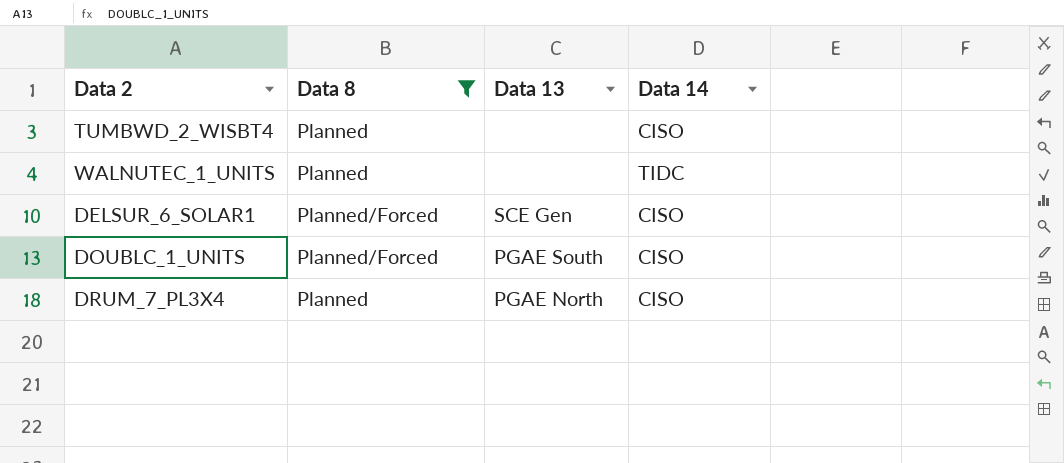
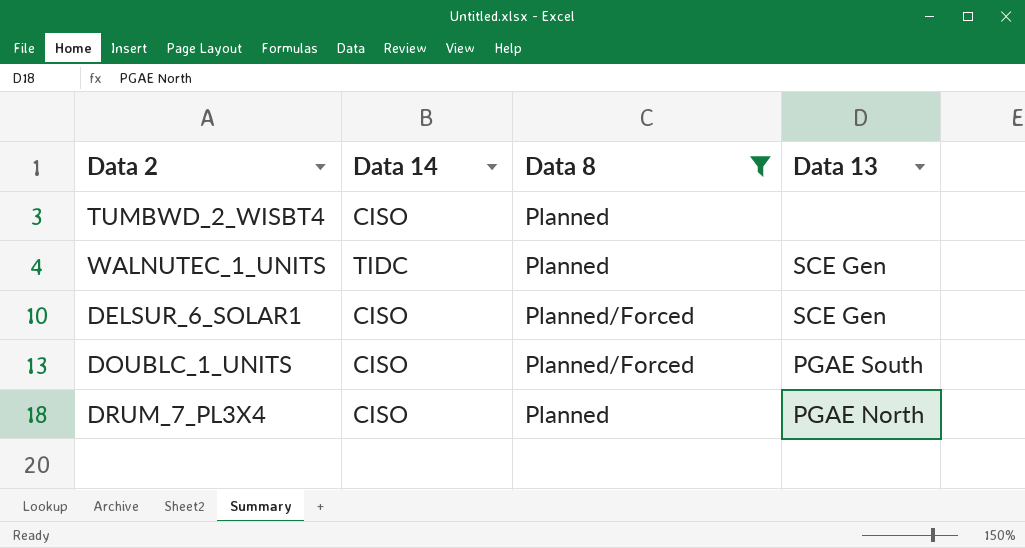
column Data 14 | position: 4 -> 2
WALNUTEC_1_UNITS | Data 13: none -> SCE Gen

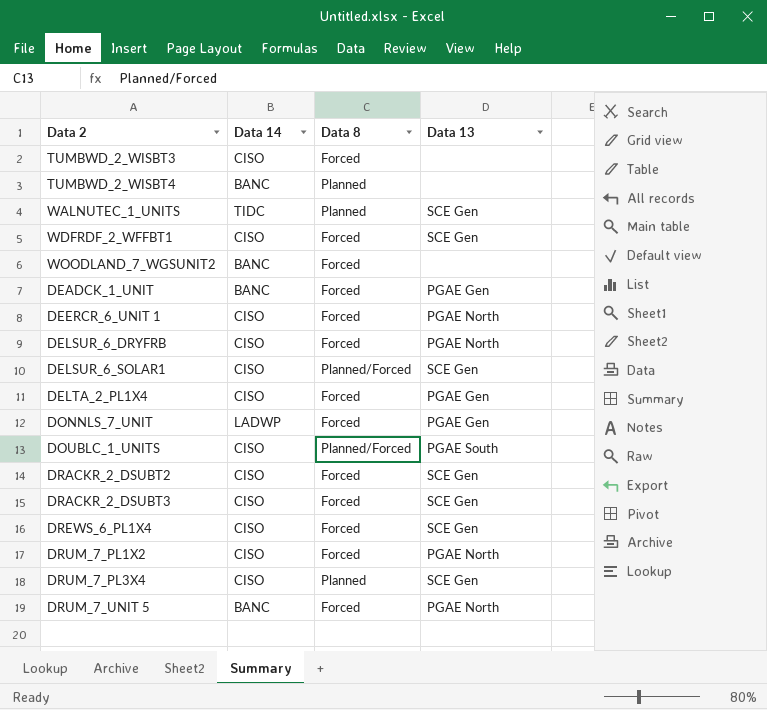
filter: Data 8 != Forced -> none
TUMBWD_2_WISBT4 | Data 14: CISO -> BANC
DRUM_7_PL3X4 | Data 13: PGAE North -> SCE Gen

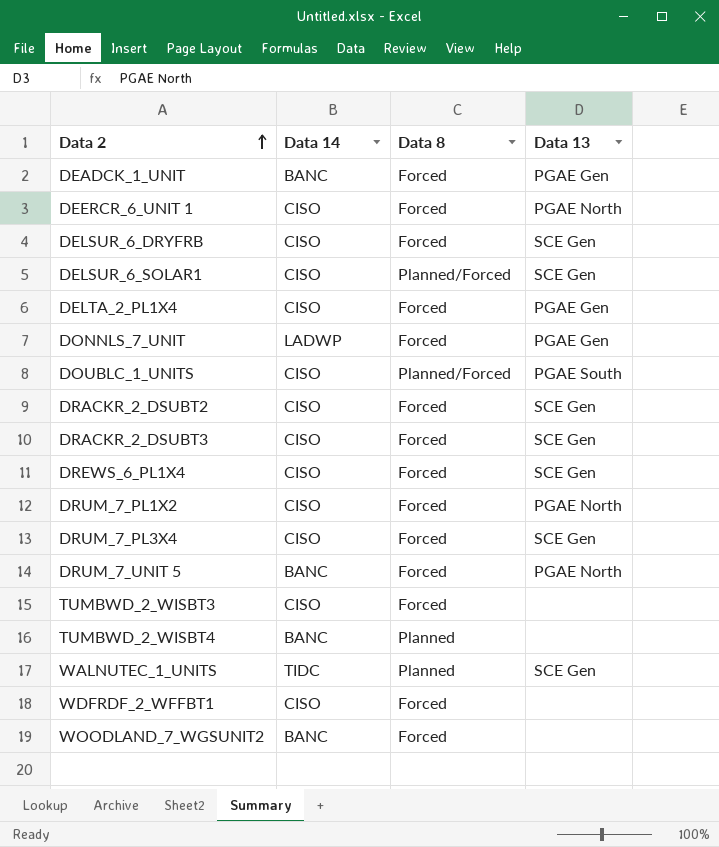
row order: none -> Data 2 ascending
DELSUR_6_DRYFRB | Data 13: PGAE North -> SCE Gen
DRUM_7_PL3X4 | Data 8: Planned -> Forced
WDFRDF_2_WFFBT1 | Data 13: SCE Gen -> none

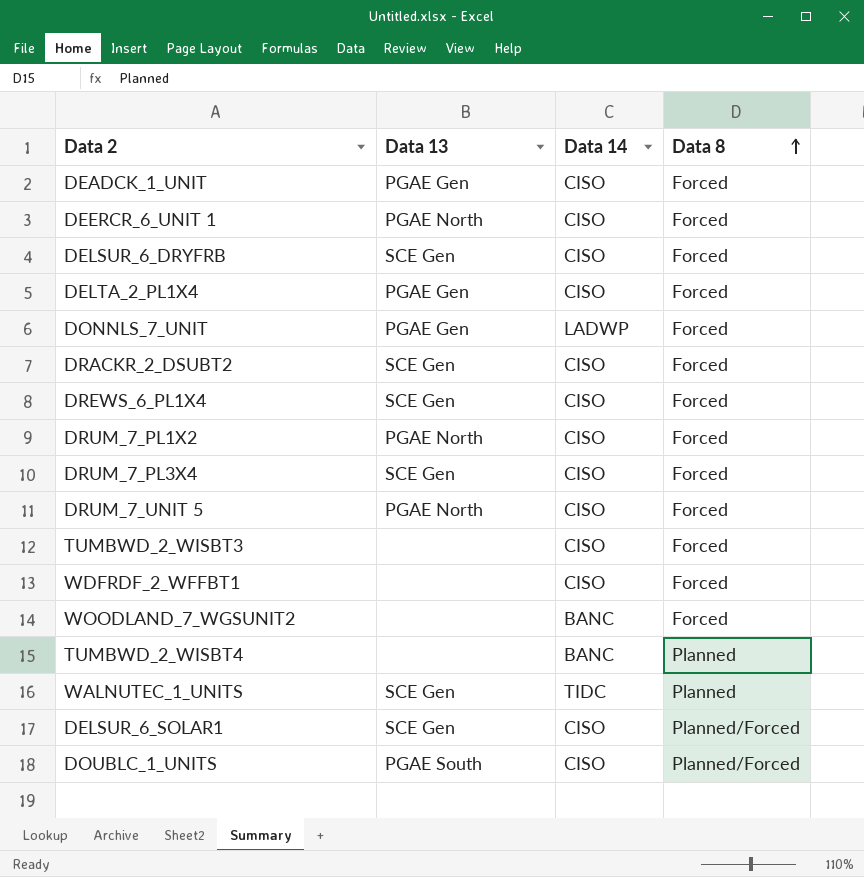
row order: Data 2 ascending -> Data 8 ascending
column Data 13 | position: 4 -> 2
row DRACKR_2_DSUBT3: CISO | Forced | SCE Gen -> none
DEADCK_1_UNIT | Data 14: BANC -> CISO
DRUM_7_UNIT 5 | Data 14: BANC -> CISO

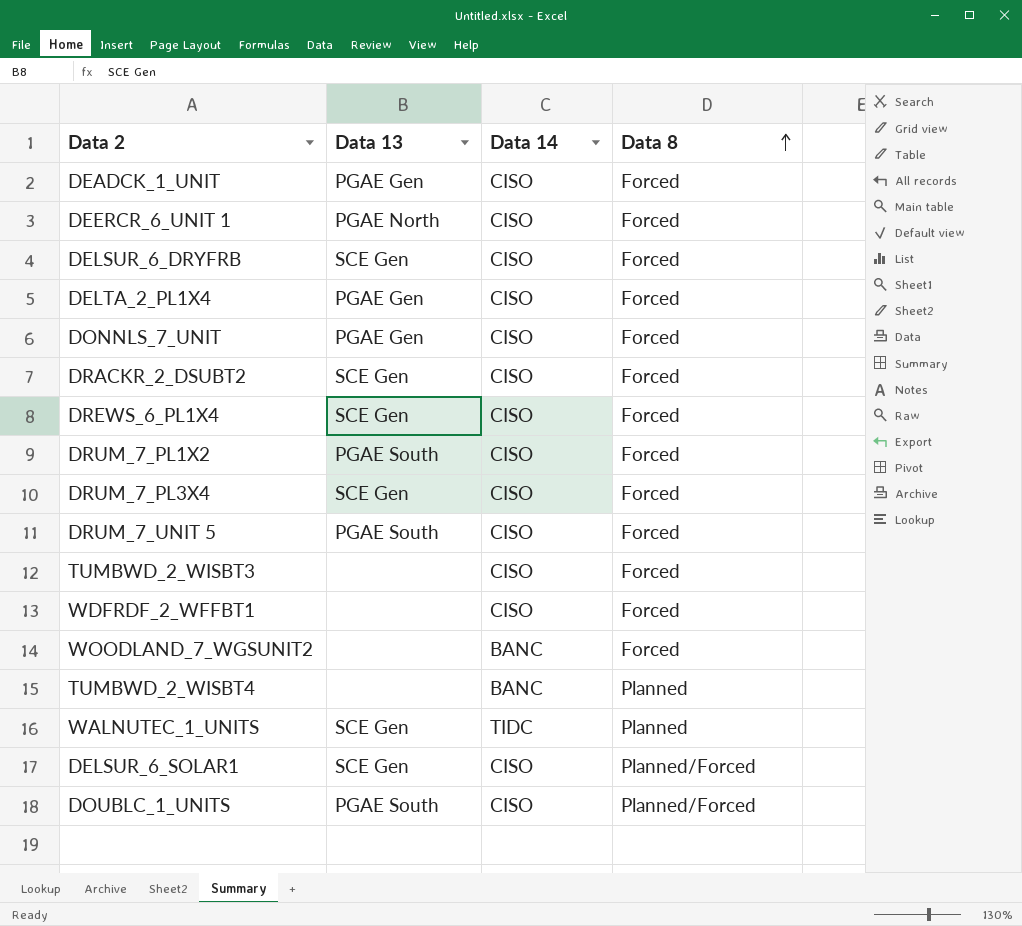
DONNLS_7_UNIT | Data 14: LADWP -> CISO
DRUM_7_PL1X2 | Data 13: PGAE North -> PGAE South
DRUM_7_UNIT 5 | Data 13: PGAE North -> PGAE South

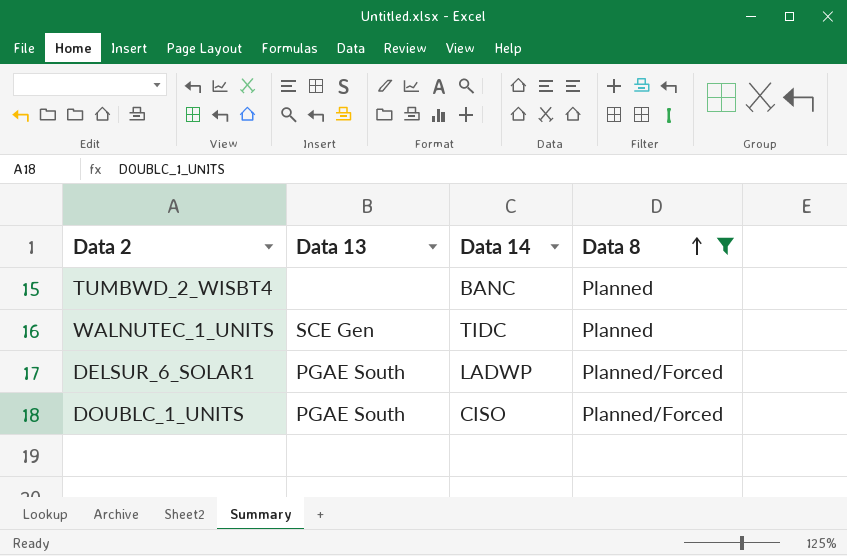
filter: none -> Data 8 != Forced
DELSUR_6_SOLAR1 | Data 13: SCE Gen -> PGAE South
DELSUR_6_SOLAR1 | Data 14: CISO -> LADWP

